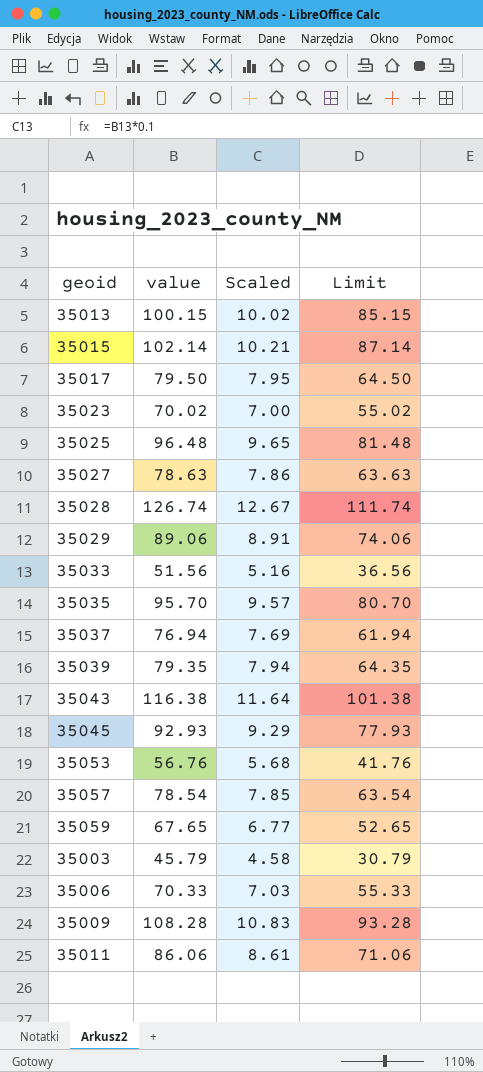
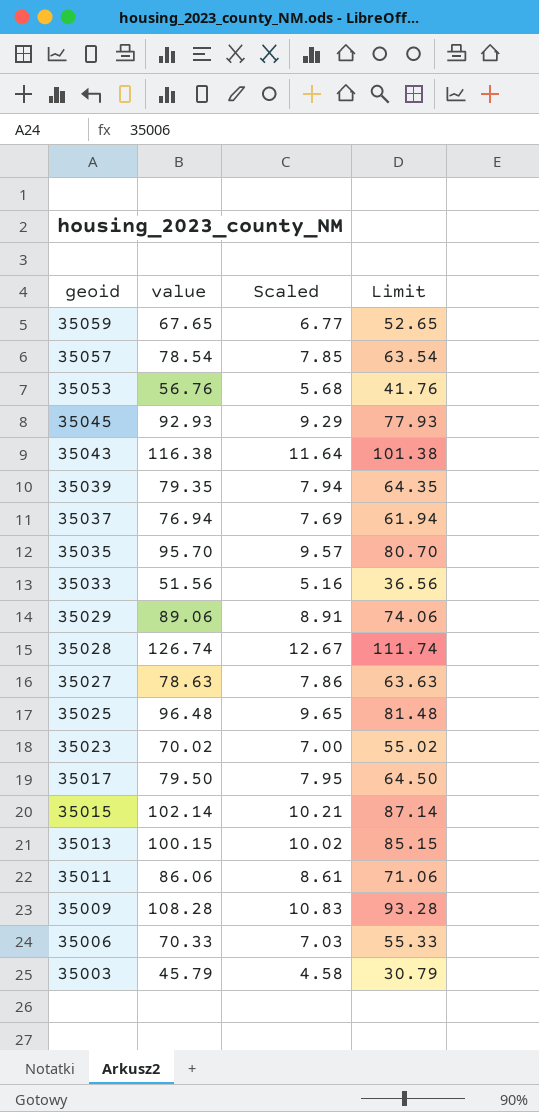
row order: none -> geoid descending

